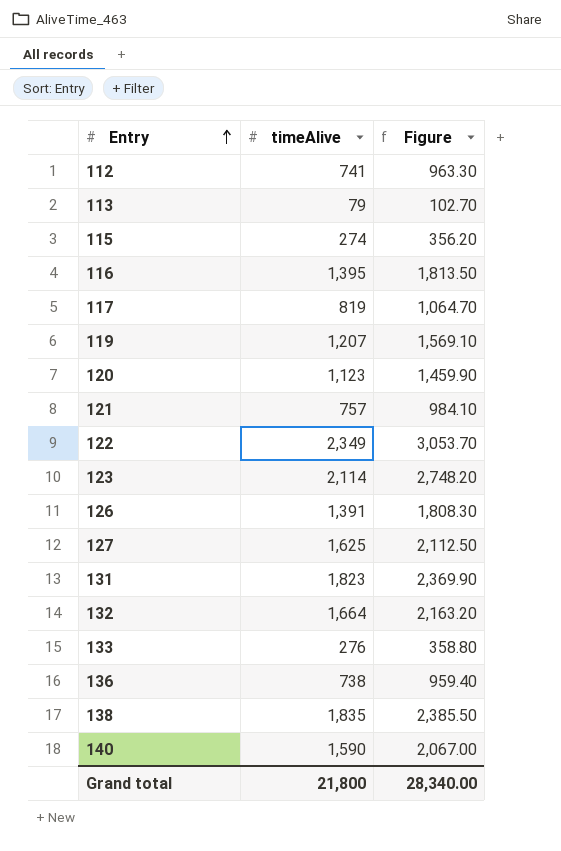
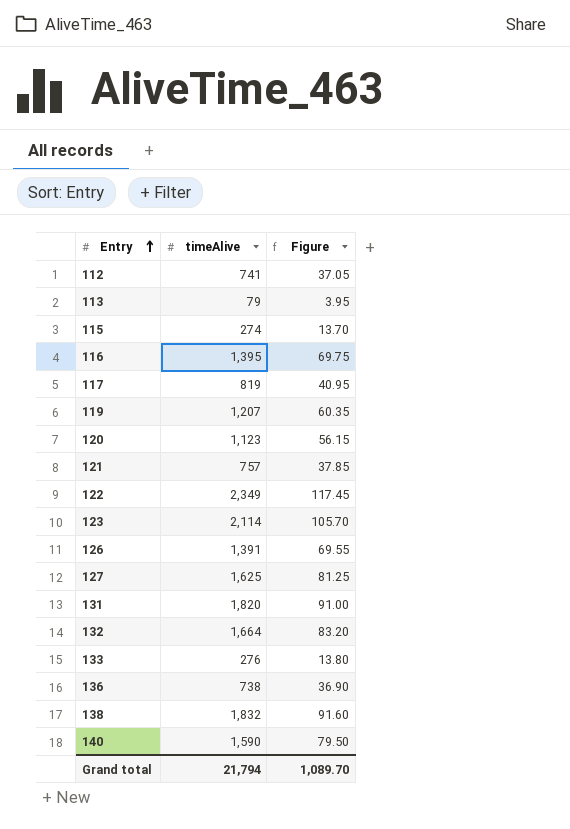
column Figure | formula: [timeAlive] * 1.3 -> [timeAlive] * 0.05
131 | timeAlive: 1,823 -> 1,820
138 | timeAlive: 1,835 -> 1,832
Grand total | timeAlive: 21,800 -> 21,794
Grand total | Figure: 28,340.00 -> 1,089.70

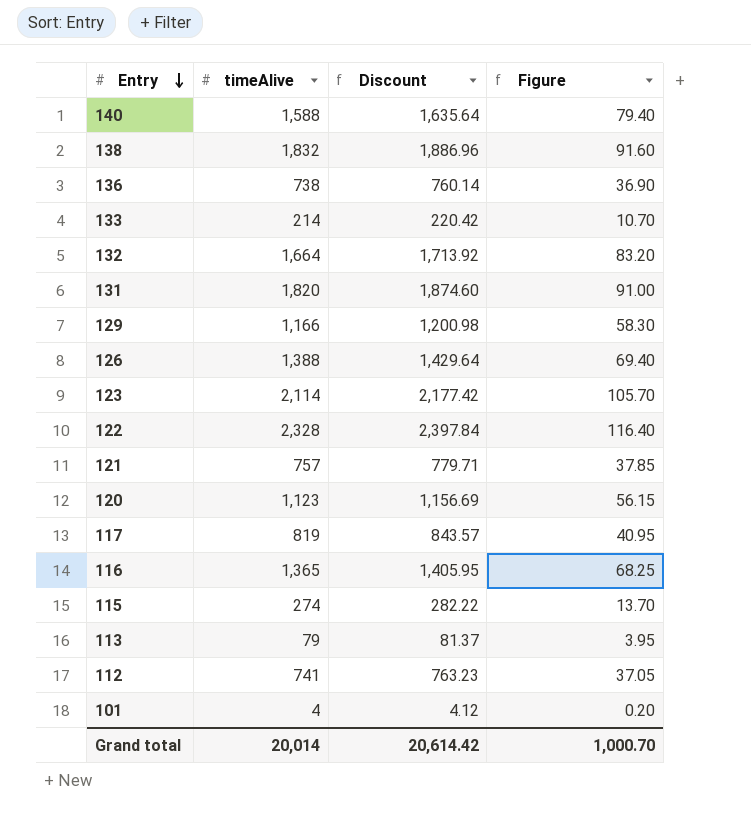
row order: Entry ascending -> Entry descending
column Discount | formula: none -> [timeAlive] * 1.03
row 119: 1,207 | 60.35 -> none
row 127: 1,625 | 81.25 -> none
140 | timeAlive: 1,590 -> 1,588
140 | Figure: 79.50 -> 79.40
133 | timeAlive: 276 -> 214
133 | Figure: 13.80 -> 10.70
row 129: none -> 1,166 | 1,200.98 | 58.30
126 | timeAlive: 1,391 -> 1,388
126 | Figure: 69.55 -> 69.40
122 | timeAlive: 2,349 -> 2,328
122 | Figure: 117.45 -> 116.40
116 | timeAlive: 1,395 -> 1,365
116 | Figure: 69.75 -> 68.25
row 101: none -> 4 | 4.12 | 0.20
Grand total | timeAlive: 21,794 -> 20,014
Grand total | Figure: 1,089.70 -> 1,000.70

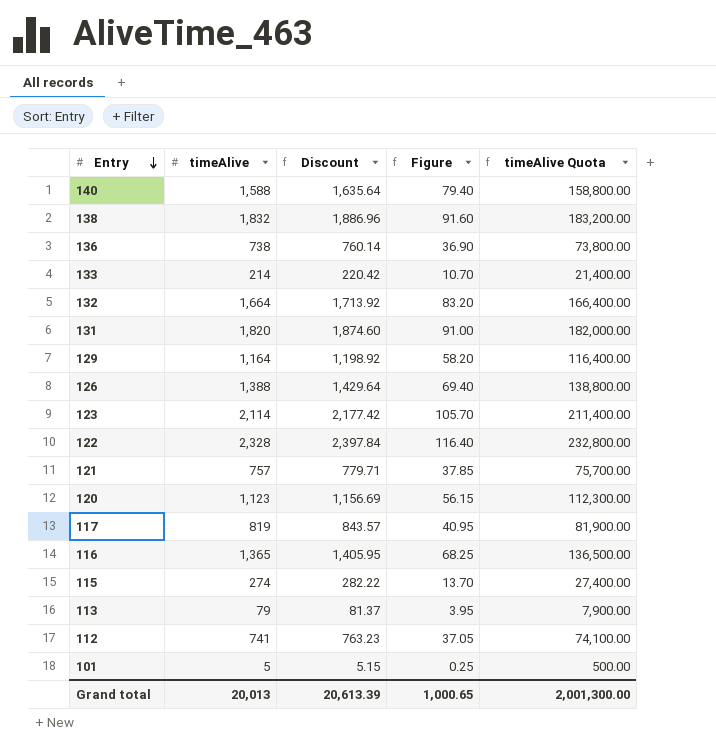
column timeAlive Quota | formula: none -> [timeAlive] * 100
129 | timeAlive: 1,166 -> 1,164
129 | Discount: 1,200.98 -> 1,198.92
129 | Figure: 58.30 -> 58.20
101 | timeAlive: 4 -> 5
101 | Discount: 4.12 -> 5.15
101 | Figure: 0.20 -> 0.25
Grand total | timeAlive: 20,014 -> 20,013
Grand total | Discount: 20,614.42 -> 20,613.39
Grand total | Figure: 1,000.70 -> 1,000.65

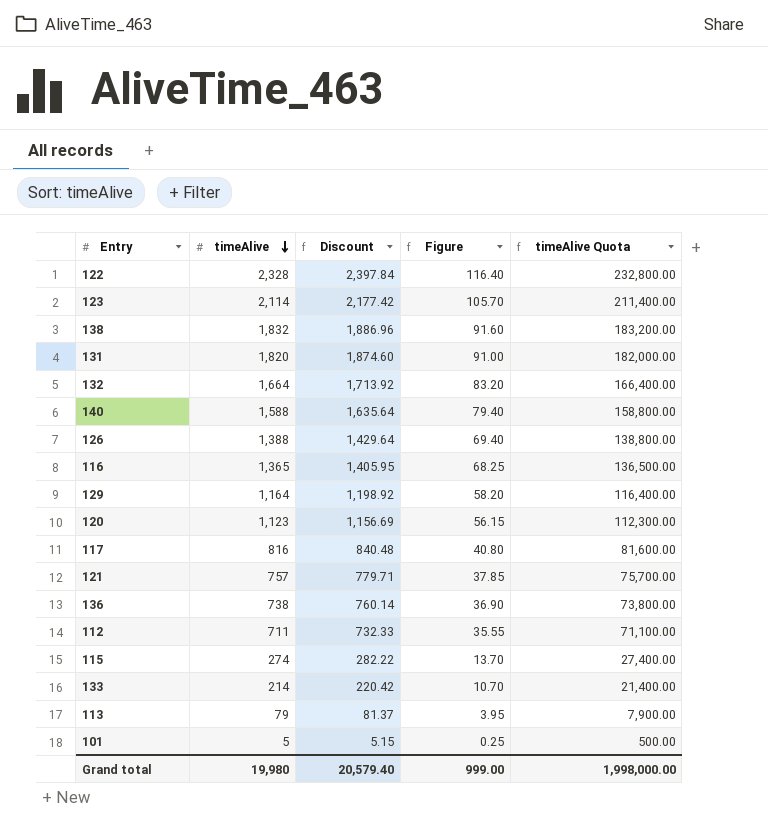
row order: Entry descending -> timeAlive descending
117 | timeAlive: 819 -> 816
117 | Discount: 843.57 -> 840.48
117 | Figure: 40.95 -> 40.80
117 | timeAlive Quota: 81,900.00 -> 81,600.00
112 | timeAlive: 741 -> 711
112 | Discount: 763.23 -> 732.33
112 | Figure: 37.05 -> 35.55
112 | timeAlive Quota: 74,100.00 -> 71,100.00
Grand total | timeAlive: 20,013 -> 19,980
Grand total | Discount: 20,613.39 -> 20,579.40
Grand total | Figure: 1,000.65 -> 999.00
Grand total | timeAlive Quota: 2,001,300.00 -> 1,998,000.00

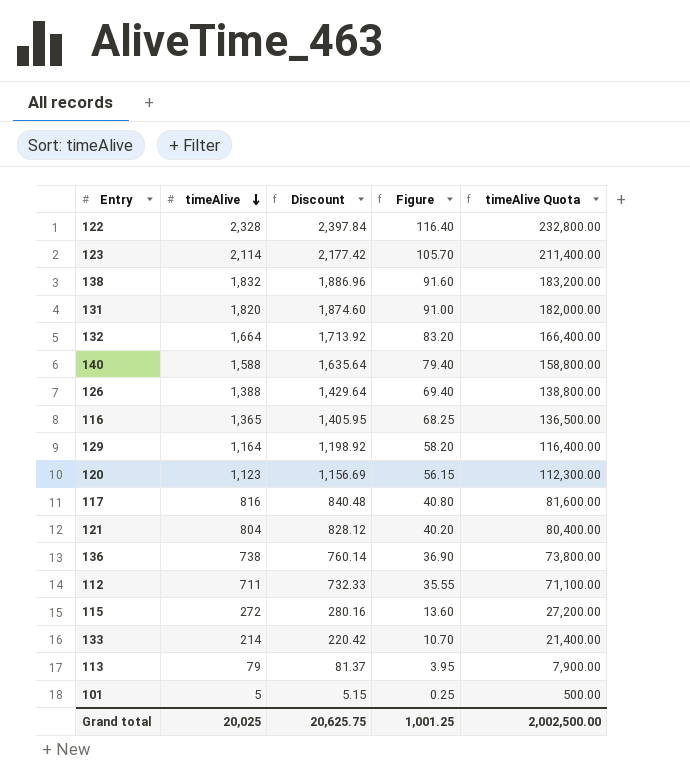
121 | timeAlive: 757 -> 804
121 | Discount: 779.71 -> 828.12
121 | Figure: 37.85 -> 40.20
121 | timeAlive Quota: 75,700.00 -> 80,400.00
115 | timeAlive: 274 -> 272
115 | Discount: 282.22 -> 280.16
115 | Figure: 13.70 -> 13.60
115 | timeAlive Quota: 27,400.00 -> 27,200.00
Grand total | timeAlive: 19,980 -> 20,025
Grand total | Discount: 20,579.40 -> 20,625.75
Grand total | Figure: 999.00 -> 1,001.25
Grand total | timeAlive Quota: 1,998,000.00 -> 2,002,500.00

